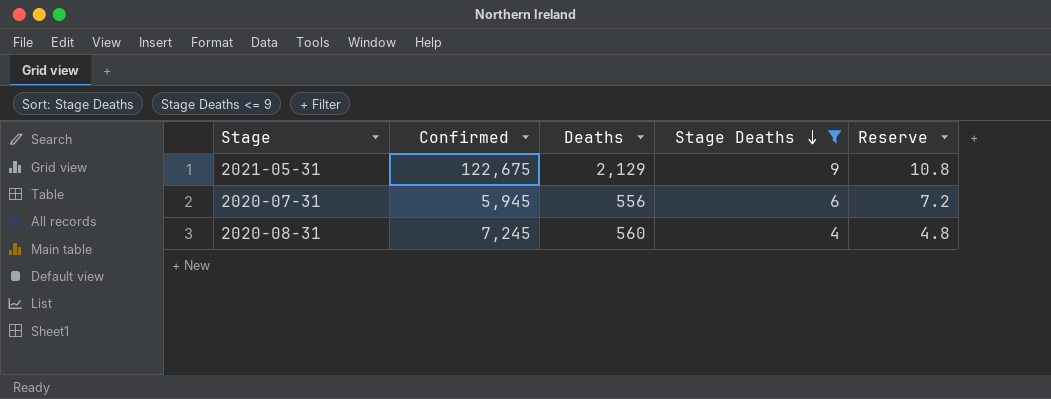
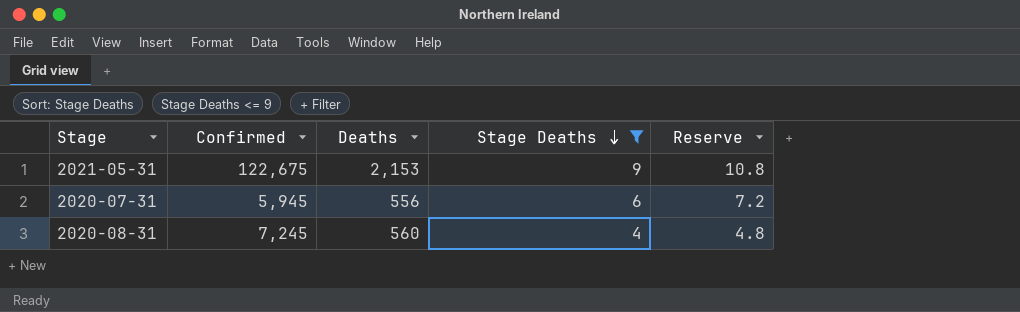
2021-05-31 | Deaths: 2,129 -> 2,153

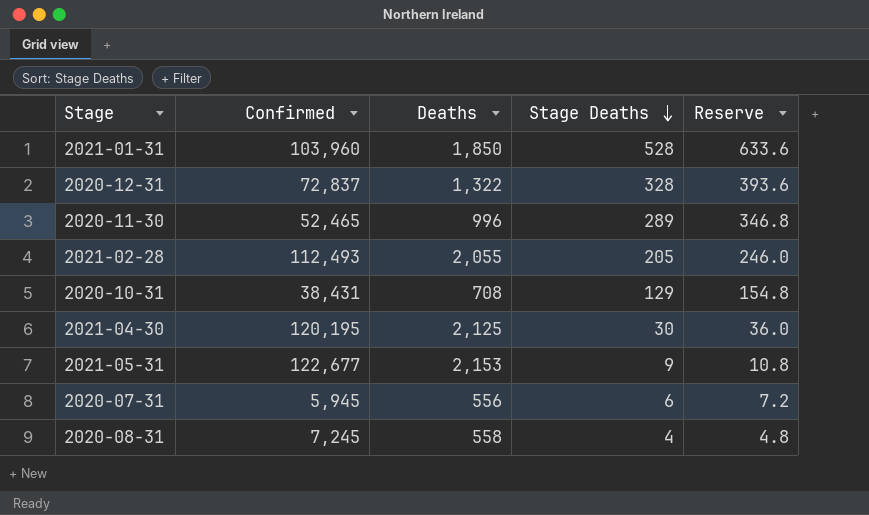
filter: Stage Deaths <= 9 -> none
2021-05-31 | Confirmed: 122,675 -> 122,677
2020-08-31 | Deaths: 560 -> 558

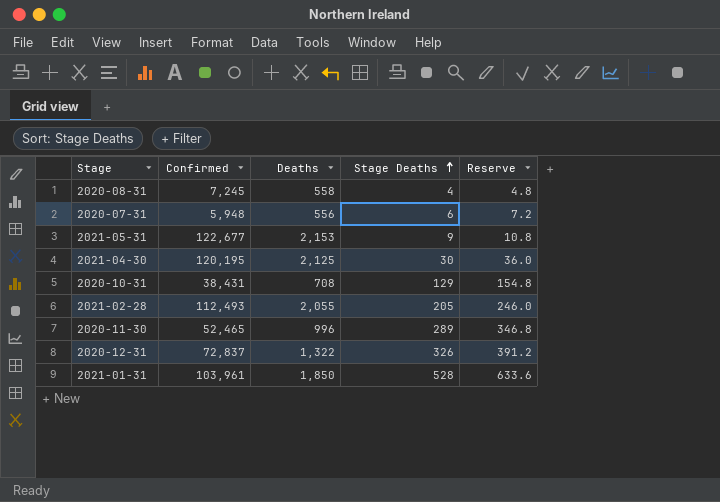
row order: Stage Deaths descending -> Stage Deaths ascending
2020-07-31 | Confirmed: 5,945 -> 5,948
2020-12-31 | Stage Deaths: 328 -> 326
2020-12-31 | Reserve: 393.6 -> 391.2
2021-01-31 | Confirmed: 103,960 -> 103,961

